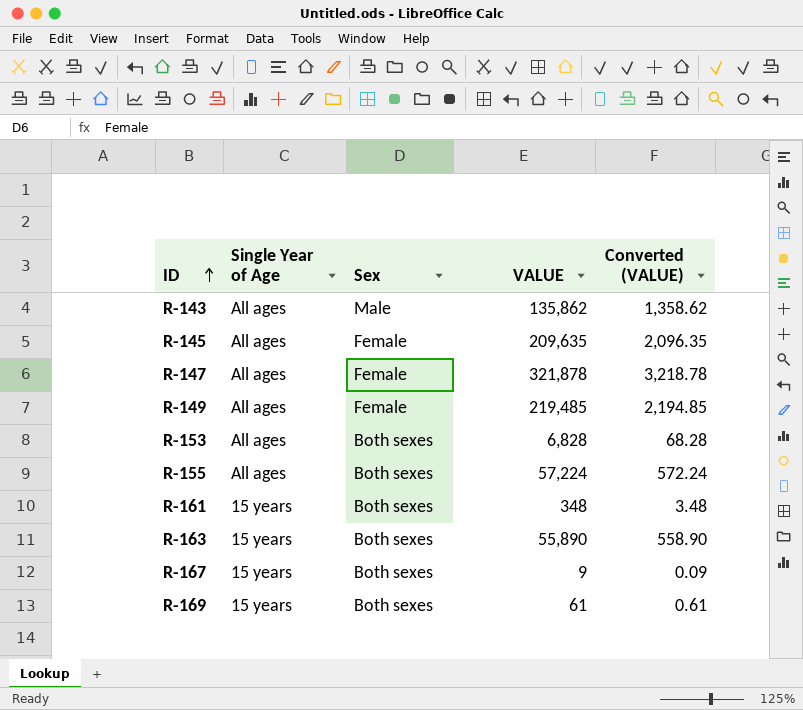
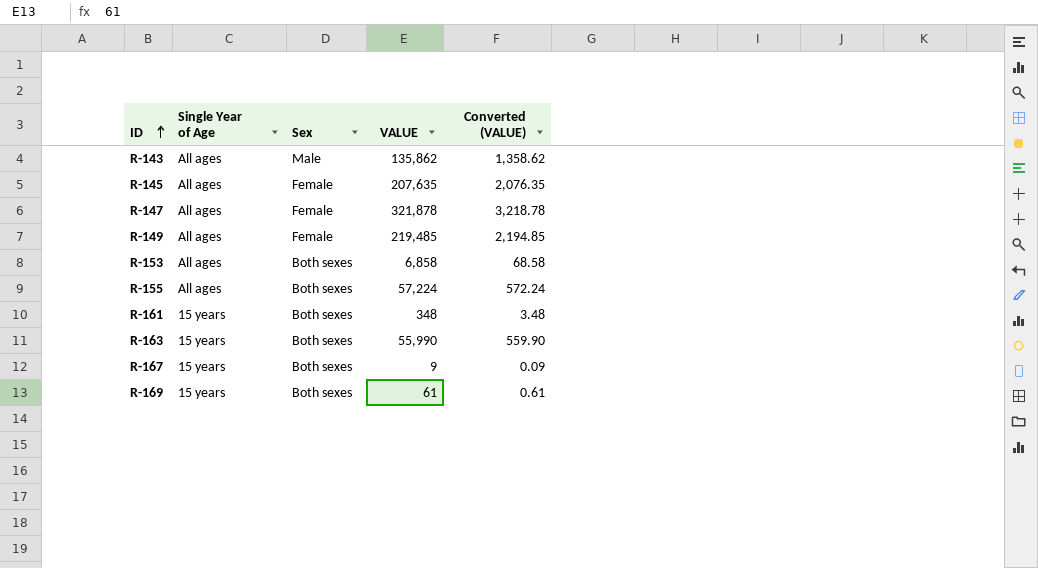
R-145 | VALUE: 209,635 -> 207,635
R-145 | Converted (VALUE): 2,096.35 -> 2,076.35
R-153 | VALUE: 6,828 -> 6,858
R-153 | Converted (VALUE): 68.28 -> 68.58
R-163 | VALUE: 55,890 -> 55,990
R-163 | Converted (VALUE): 558.90 -> 559.90

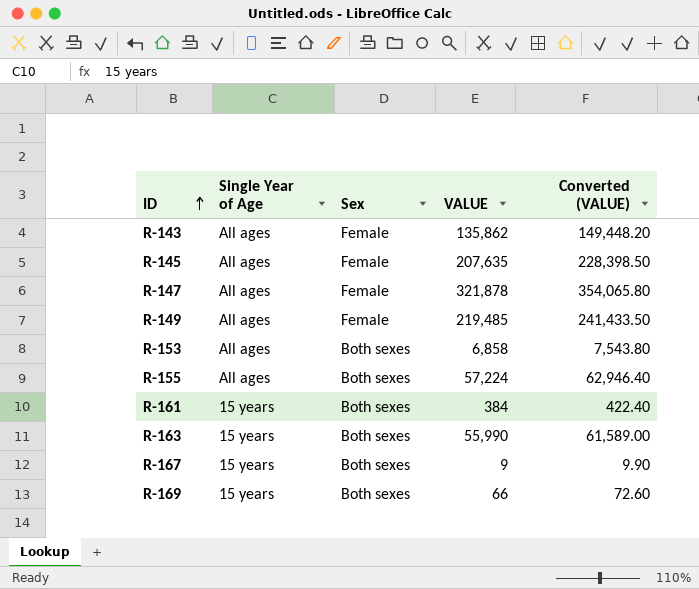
column Converted (VALUE) | formula: [VALUE] * 0.01 -> [VALUE] * 1.1
R-143 | Sex: Male -> Female
R-161 | VALUE: 348 -> 384
R-169 | VALUE: 61 -> 66

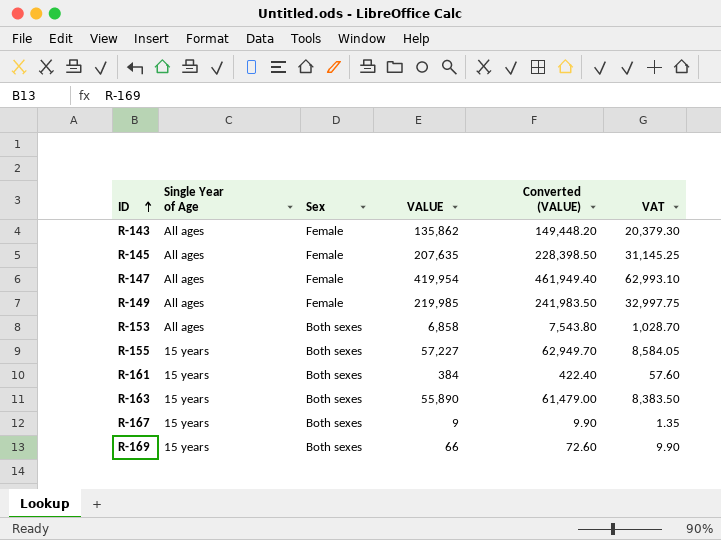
column VAT | formula: none -> [VALUE] * 0.15
R-147 | VALUE: 321,878 -> 419,954
R-147 | Converted (VALUE): 354,065.80 -> 461,949.40
R-149 | VALUE: 219,485 -> 219,985
R-149 | Converted (VALUE): 241,433.50 -> 241,983.50
R-155 | Single Year of Age: All ages -> 15 years
R-155 | VALUE: 57,224 -> 57,227
R-155 | Converted (VALUE): 62,946.40 -> 62,949.70
R-163 | VALUE: 55,990 -> 55,890
R-163 | Converted (VALUE): 61,589.00 -> 61,479.00

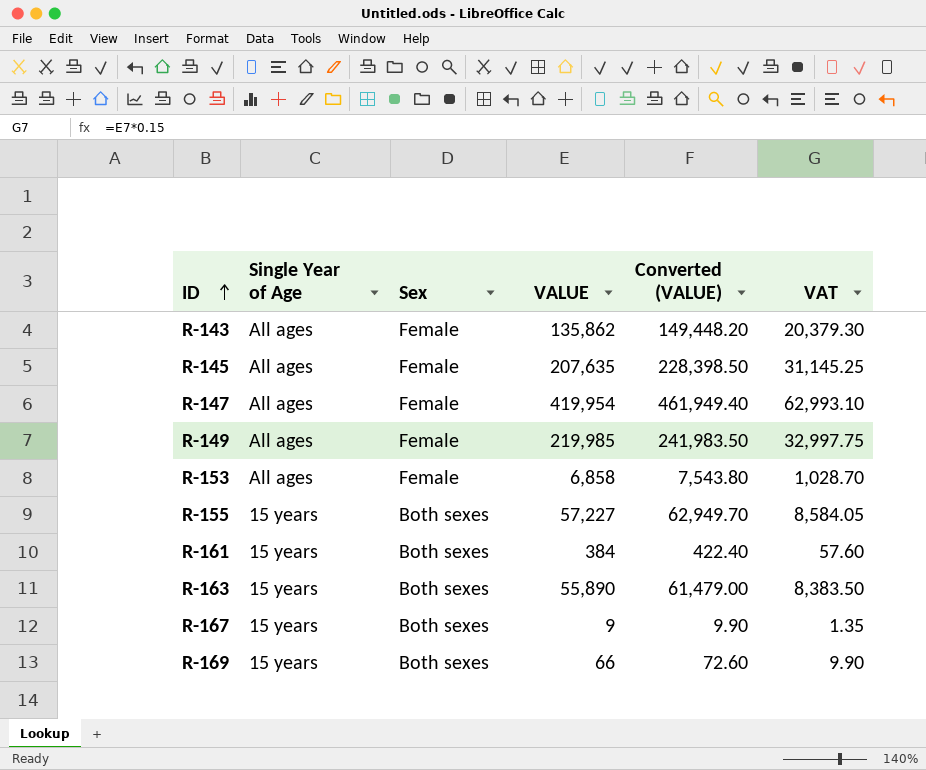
R-153 | Sex: Both sexes -> Female

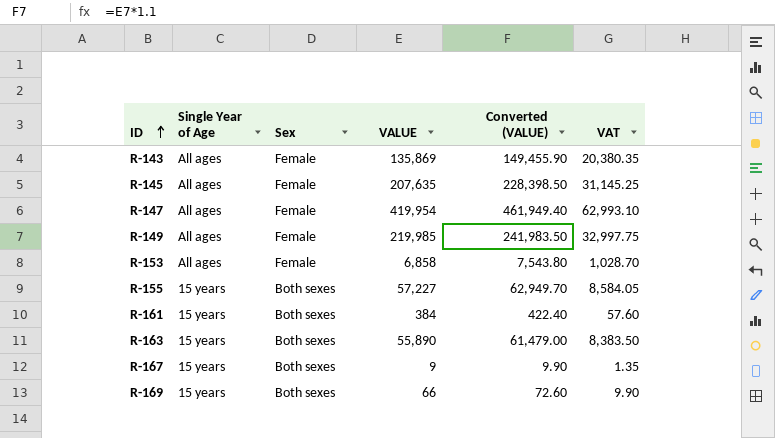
R-143 | VALUE: 135,862 -> 135,869
R-143 | Converted (VALUE): 149,448.20 -> 149,455.90
R-143 | VAT: 20,379.30 -> 20,380.35

